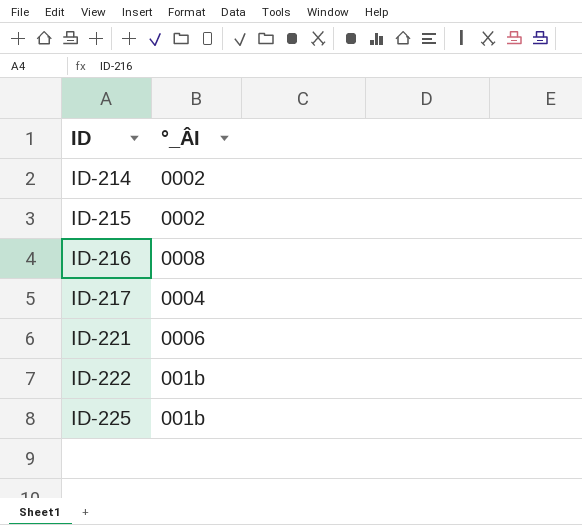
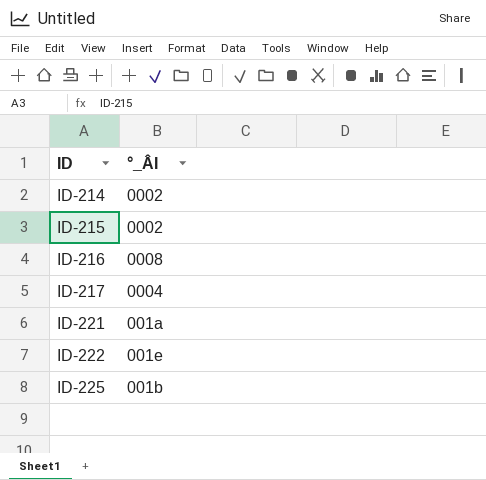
ID-221 | °_ÂI: 0006 -> 001a
ID-222 | °_ÂI: 001b -> 001e

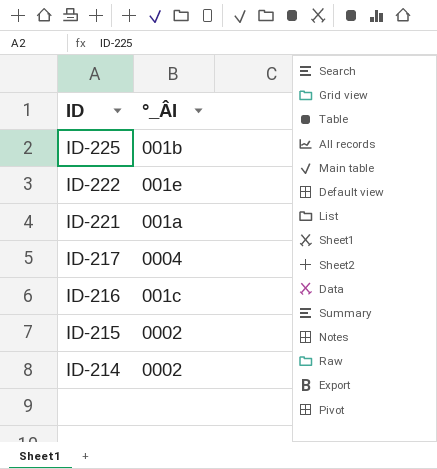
row order: ID ascending -> ID descending
ID-216 | °_ÂI: 0008 -> 001c

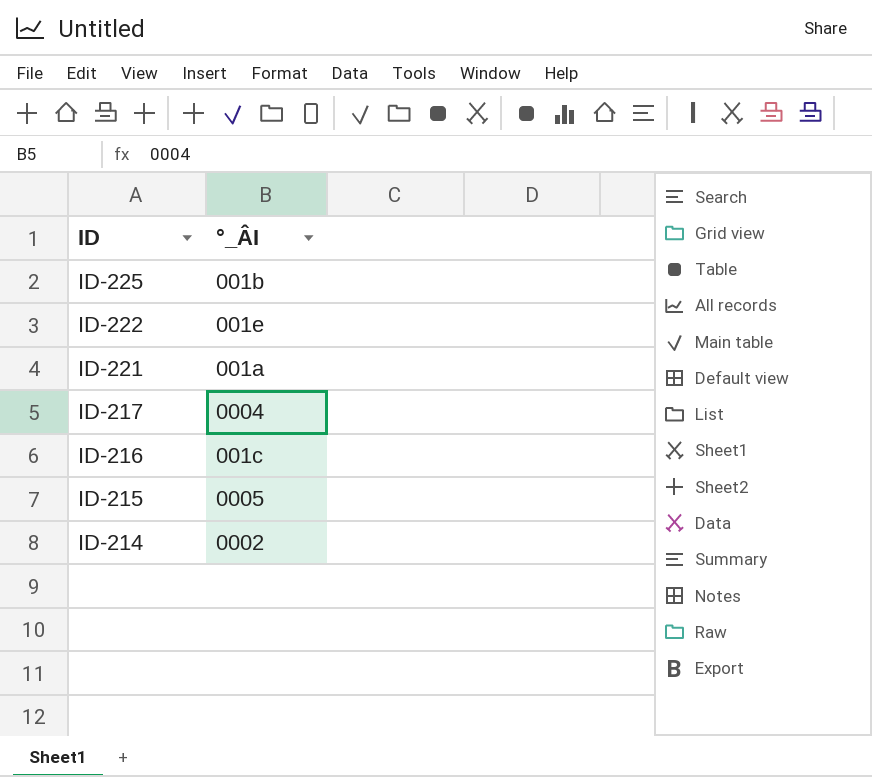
ID-215 | °_ÂI: 0002 -> 0005

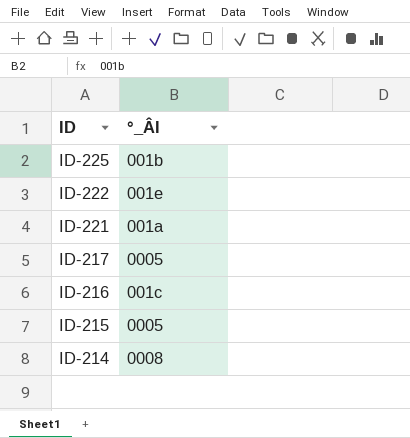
ID-217 | °_ÂI: 0004 -> 0005
ID-214 | °_ÂI: 0002 -> 0008

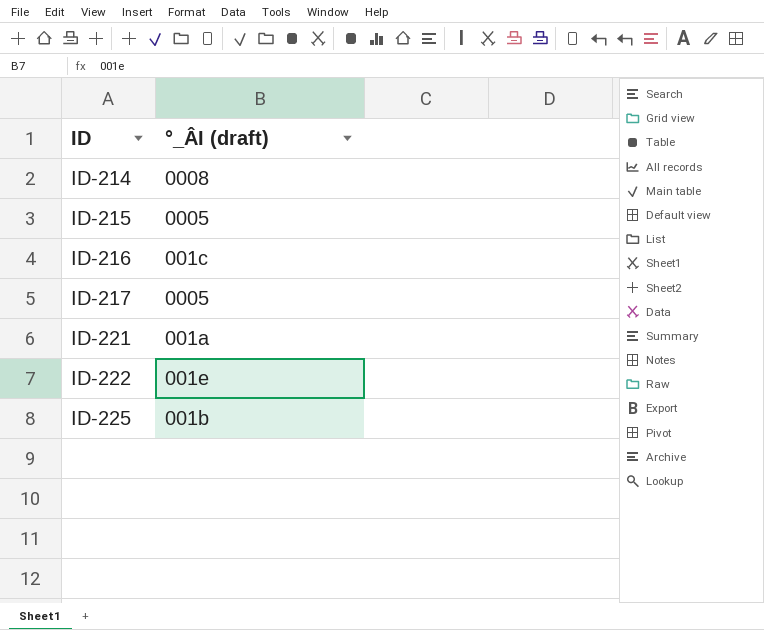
row order: ID descending -> ID ascending
column name: °_ÂI -> °_ÂI (draft)

